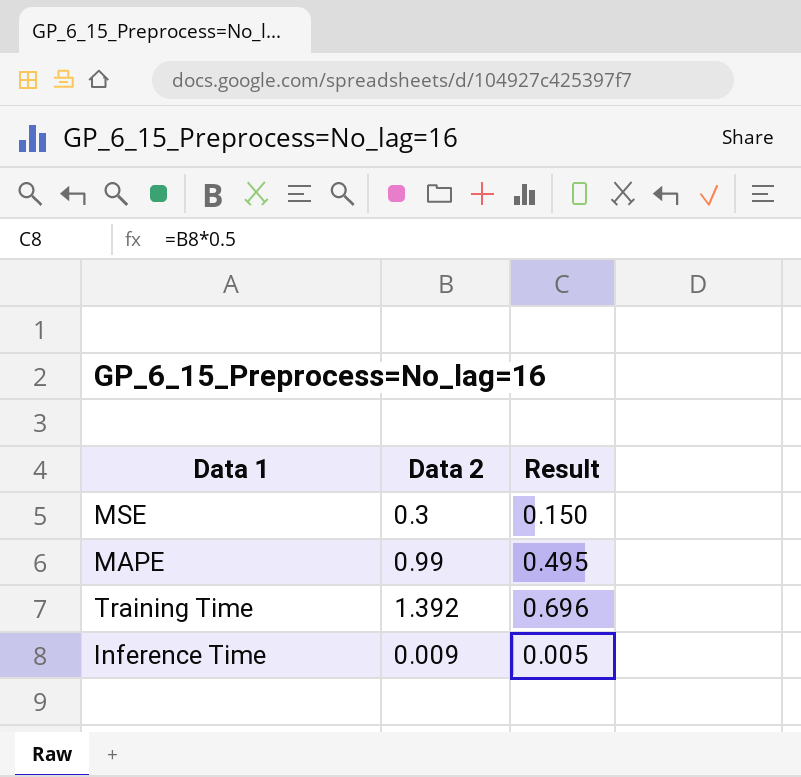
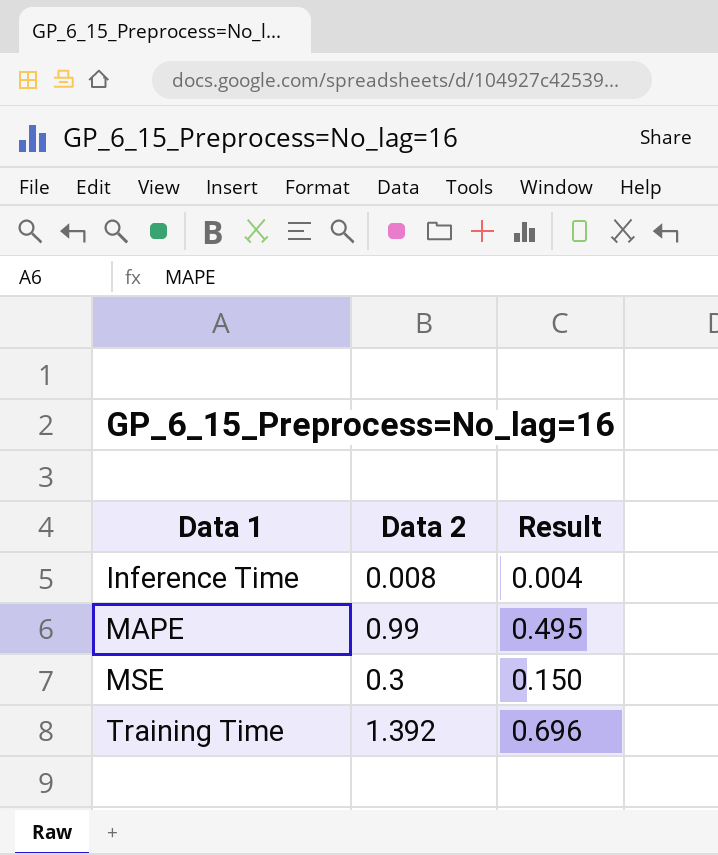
row order: none -> Data 1 ascending
Inference Time | Data 2: 0.009 -> 0.008
Inference Time | Result: 0.005 -> 0.004

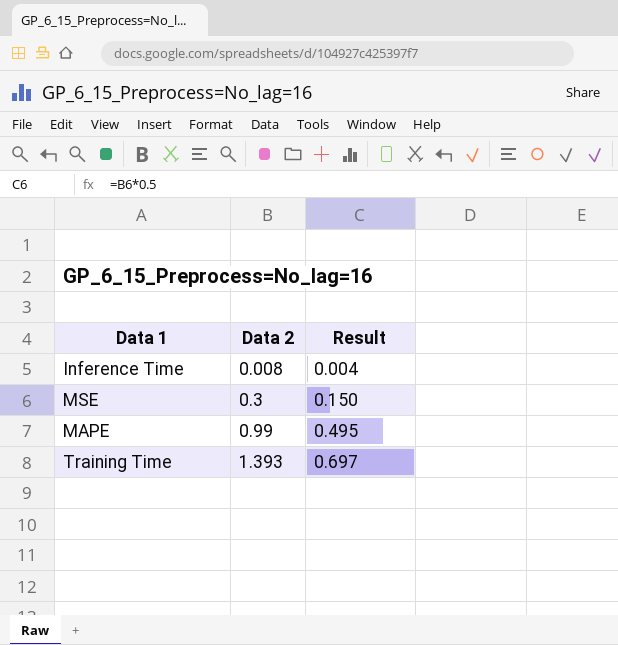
row order: Data 1 ascending -> Data 2 ascending
Training Time | Data 2: 1.392 -> 1.393
Training Time | Result: 0.696 -> 0.697

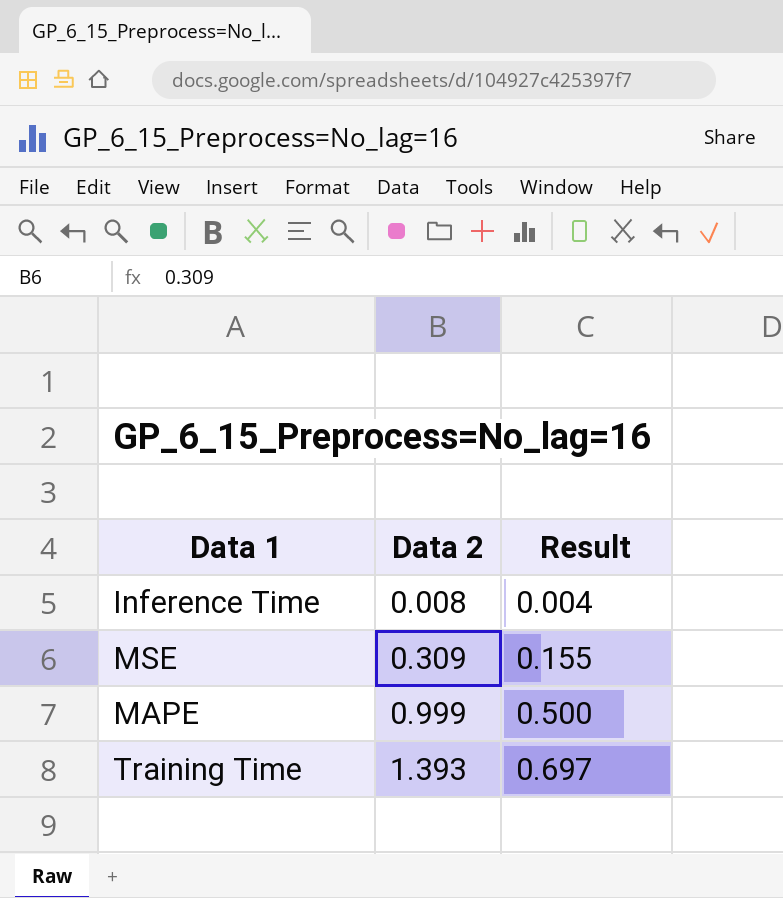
MSE | Data 2: 0.3 -> 0.309
MSE | Result: 0.150 -> 0.155
MAPE | Data 2: 0.99 -> 0.999
MAPE | Result: 0.495 -> 0.500

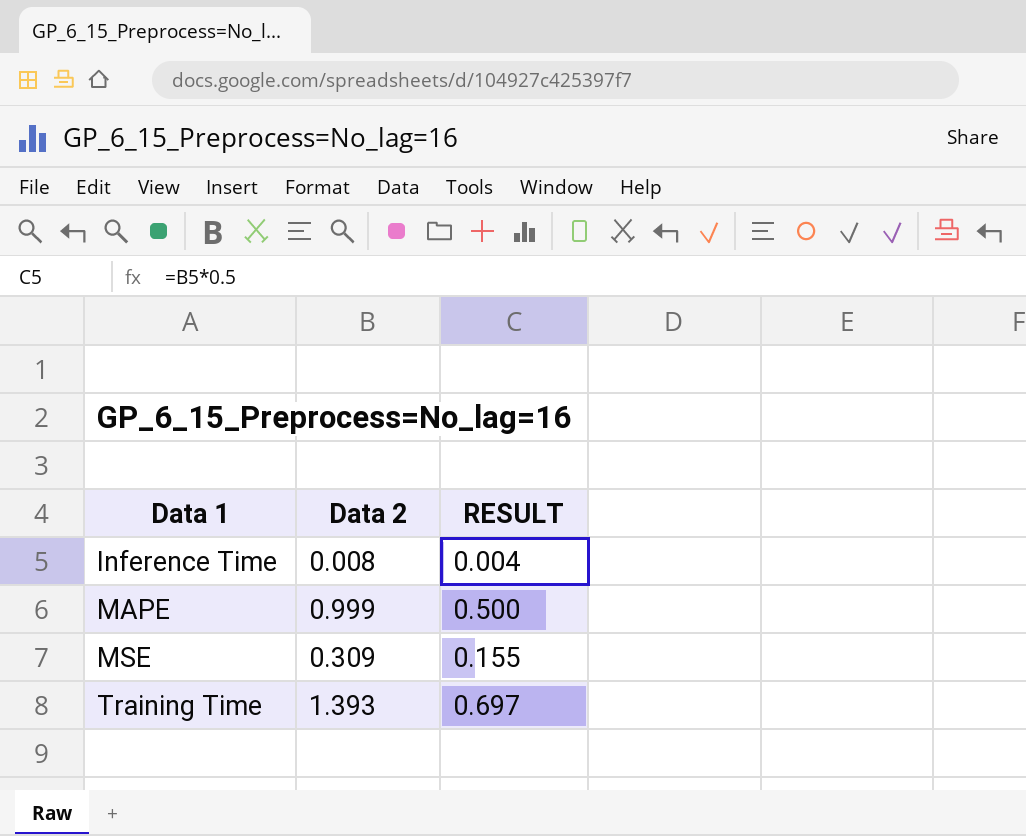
row order: Data 2 ascending -> Data 1 ascending
column name: Result -> RESULT

